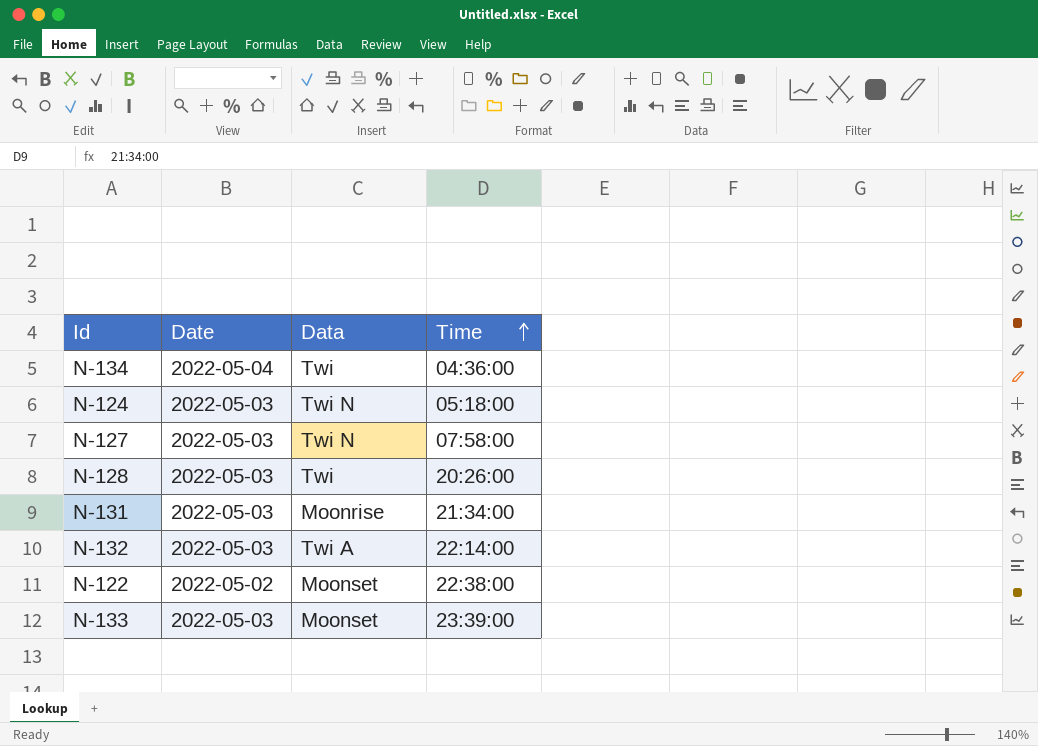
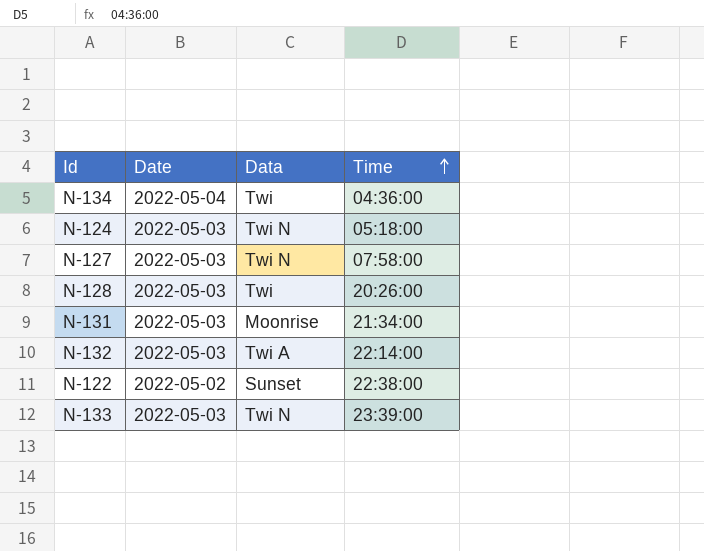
N-122 | Data: Moonset -> Sunset
N-133 | Data: Moonset -> Twi N

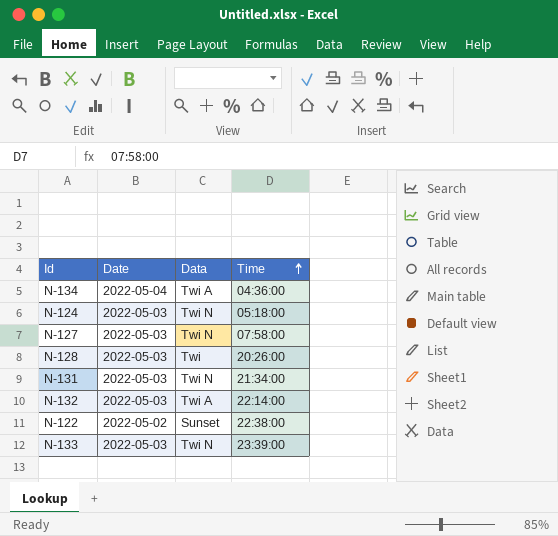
N-134 | Data: Twi -> Twi A
N-131 | Data: Moonrise -> Twi N

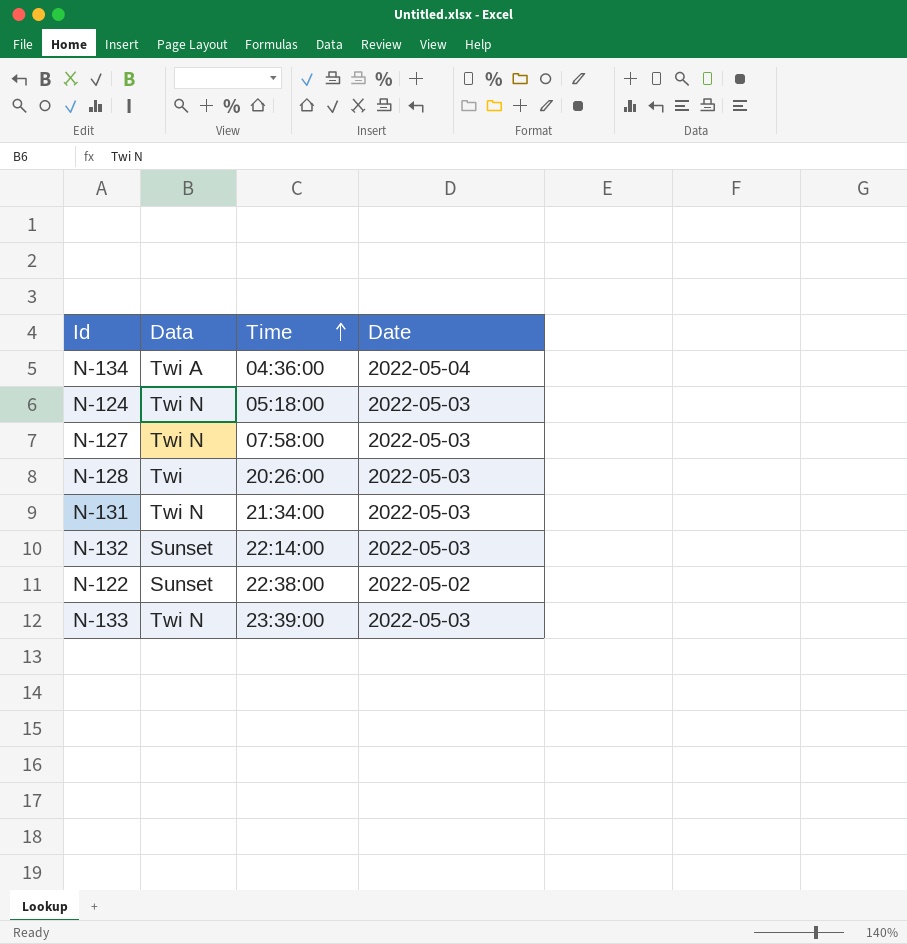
column Date | position: 2 -> 4
N-132 | Data: Twi A -> Sunset

